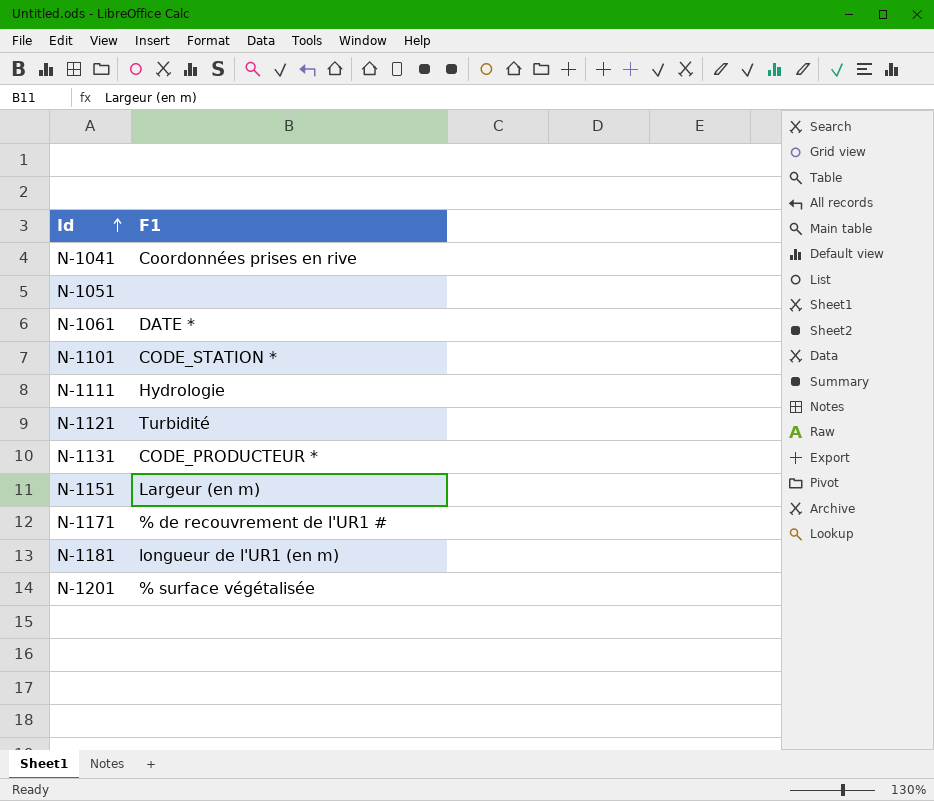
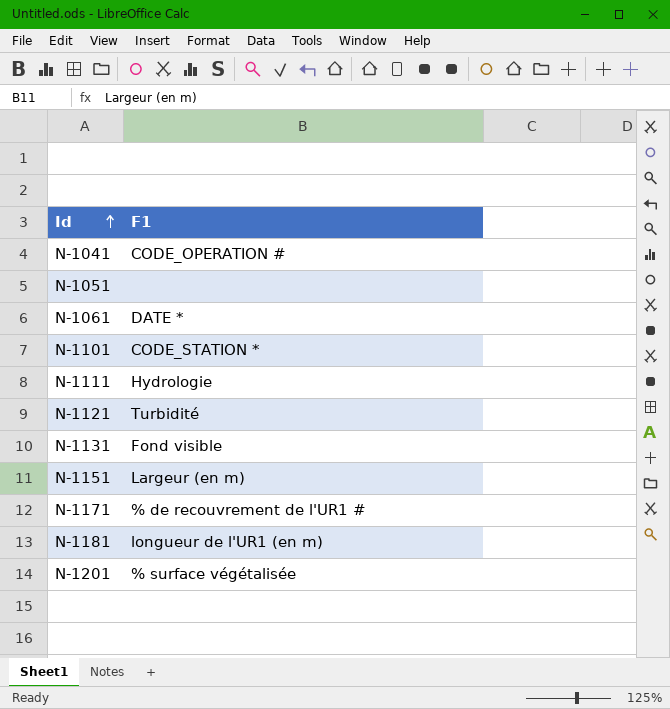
N-1041 | F1: Coordonnées prises en rive -> CODE_OPERATION #
N-1131 | F1: CODE_PRODUCTEUR * -> Fond visible

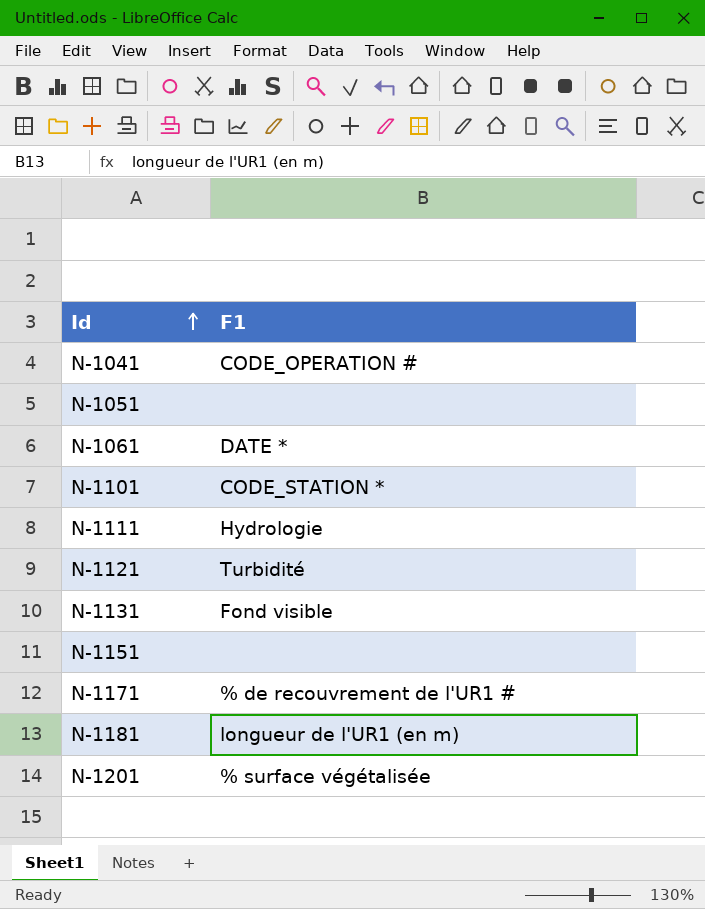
N-1151 | F1: Largeur (en m) -> none

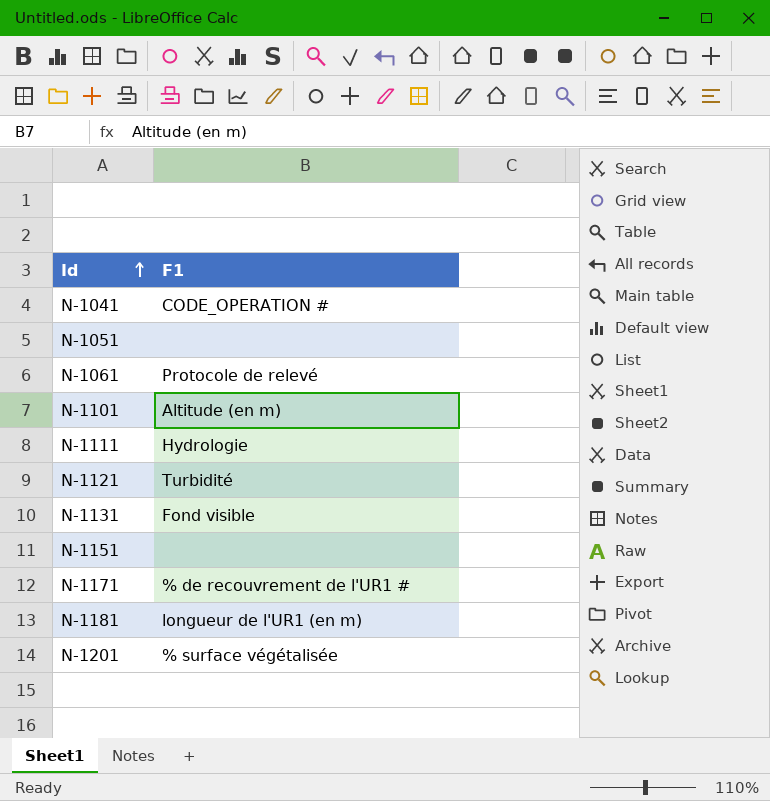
N-1061 | F1: DATE * -> Protocole de relevé
N-1101 | F1: CODE_STATION * -> Altitude (en m)

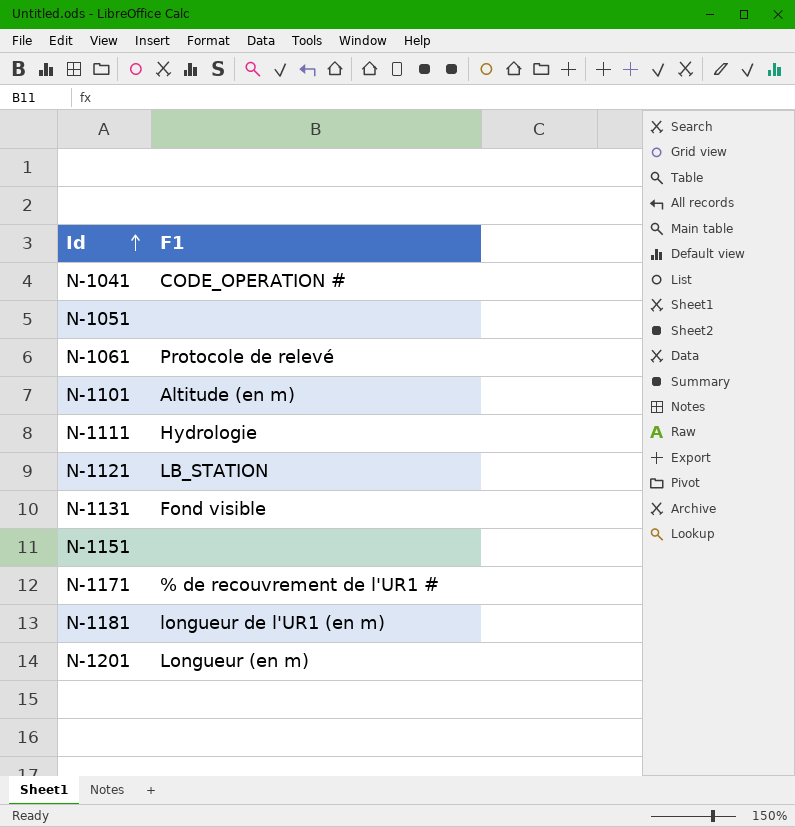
N-1121 | F1: Turbidité -> LB_STATION
N-1201 | F1: % surface végétalisée -> Longueur (en m)

